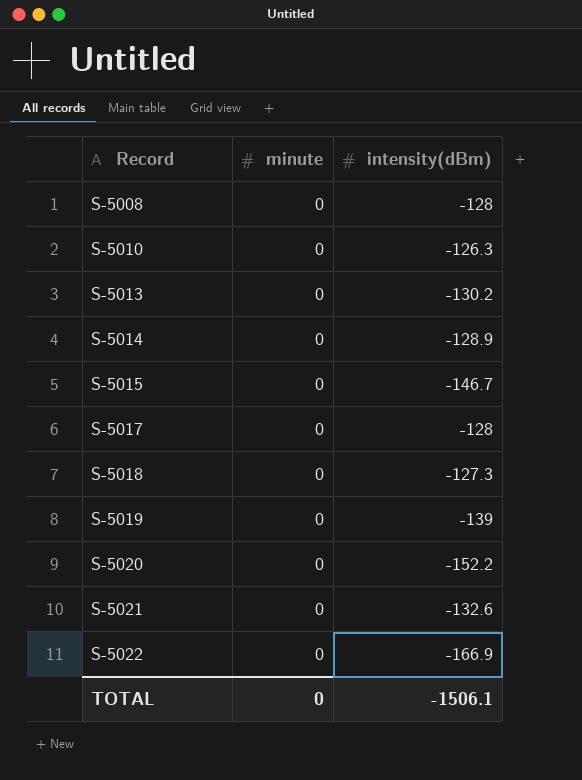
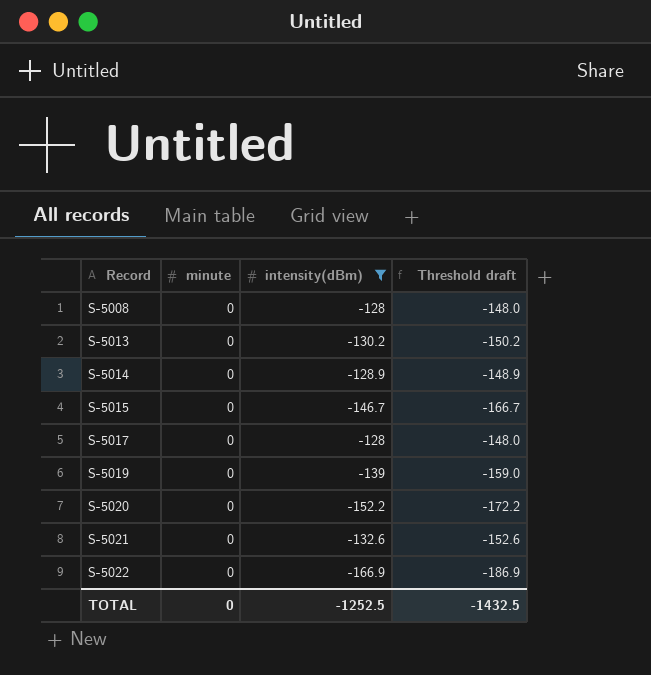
filter: none -> intensity(dBm) <= -128
column Threshold draft | formula: none -> [intensity(dBm)] - 20
TOTAL | intensity(dBm): -1506.1 -> -1252.5

